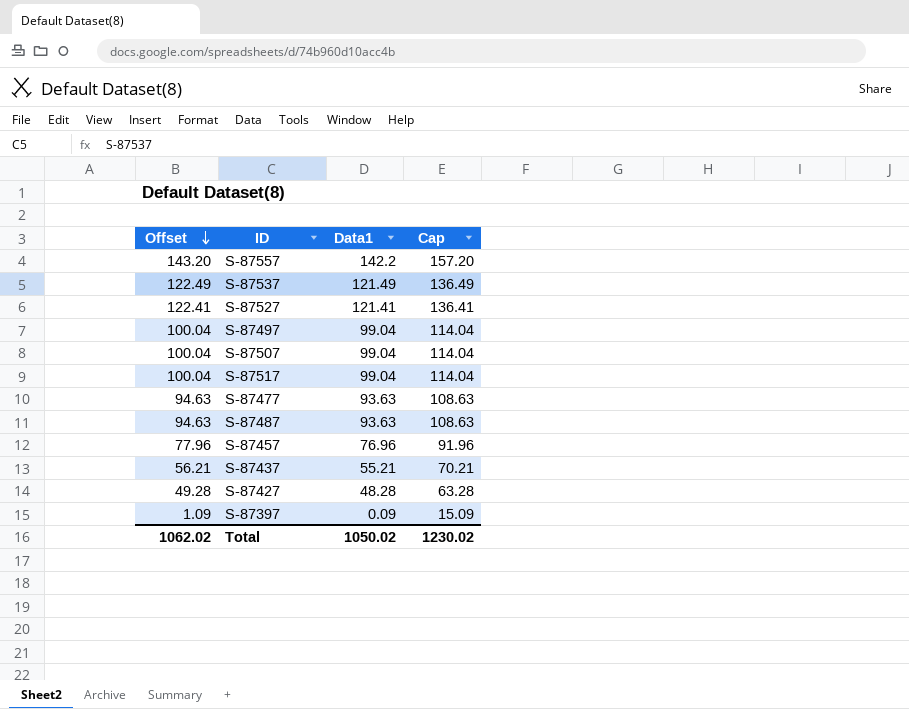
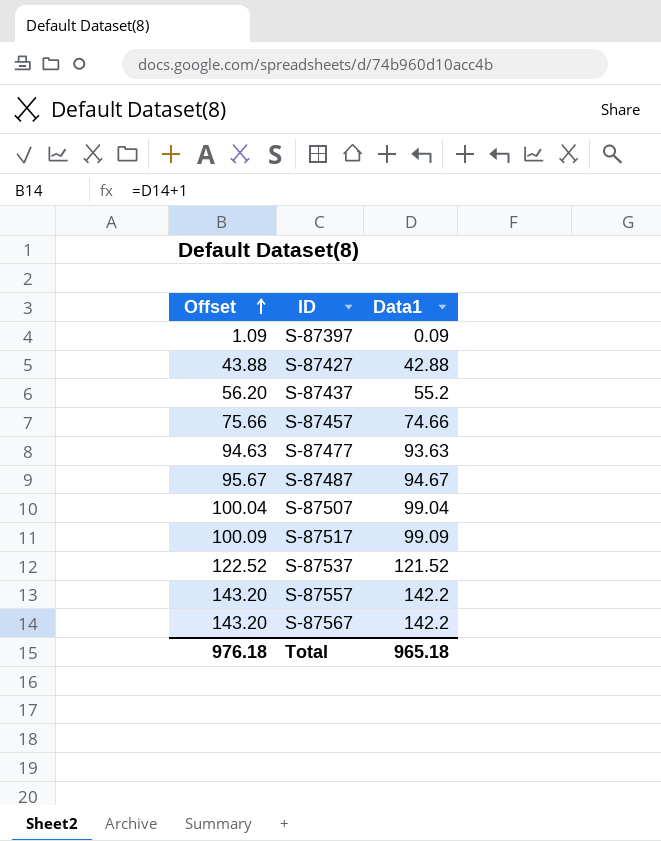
row order: Offset descending -> Offset ascending
column Cap | formula: [Data1] + 15 -> none
row S-87527: 122.41 | 121.41 | 136.41 -> none
row S-87497: 100.04 | 99.04 | 114.04 -> none
S-87427 | Offset: 49.28 -> 43.88
S-87427 | Data1: 48.28 -> 42.88
S-87437 | Offset: 56.21 -> 56.20
S-87437 | Data1: 55.21 -> 55.2
S-87457 | Offset: 77.96 -> 75.66
S-87457 | Data1: 76.96 -> 74.66
S-87487 | Offset: 94.63 -> 95.67
S-87487 | Data1: 93.63 -> 94.67
S-87517 | Offset: 100.04 -> 100.09
S-87517 | Data1: 99.04 -> 99.09
S-87537 | Offset: 122.49 -> 122.52
S-87537 | Data1: 121.49 -> 121.52
row S-87567: none -> 143.20 | 142.2
Total | Offset: 1062.02 -> 976.18
Total | Data1: 1050.02 -> 965.18

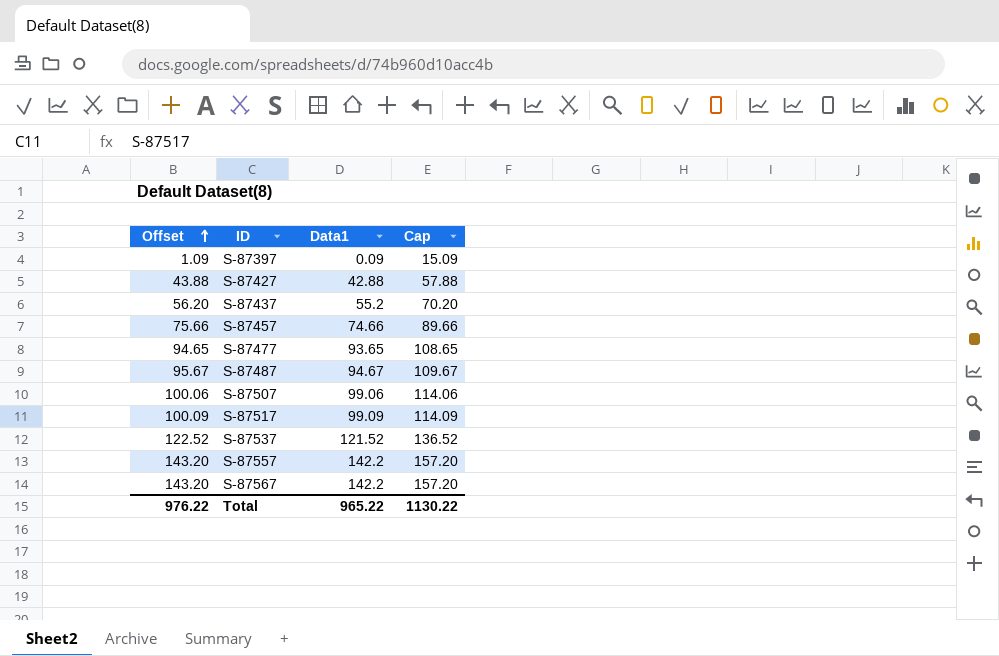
column Cap | formula: none -> [Data1] + 15
S-87477 | Offset: 94.63 -> 94.65
S-87477 | Data1: 93.63 -> 93.65
S-87507 | Offset: 100.04 -> 100.06
S-87507 | Data1: 99.04 -> 99.06
Total | Offset: 976.18 -> 976.22
Total | Data1: 965.18 -> 965.22

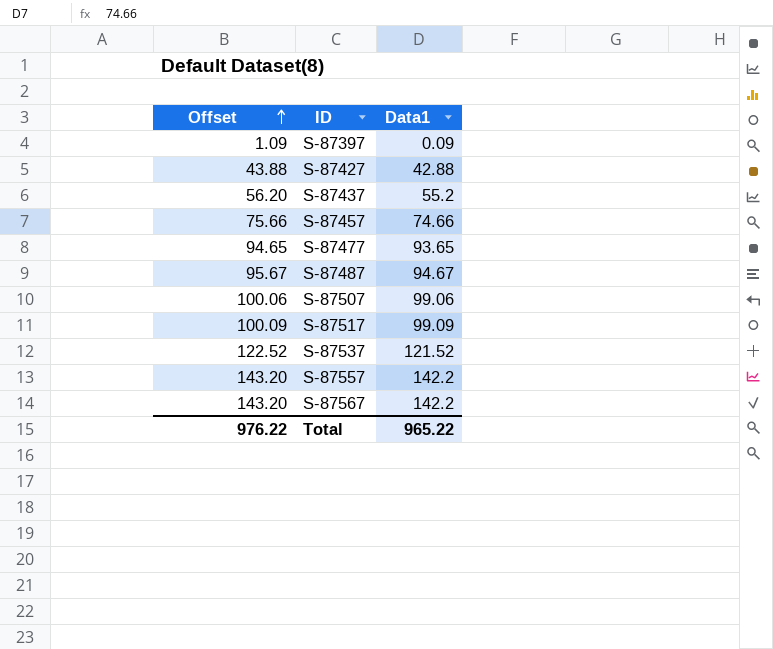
column Cap | formula: [Data1] + 15 -> none

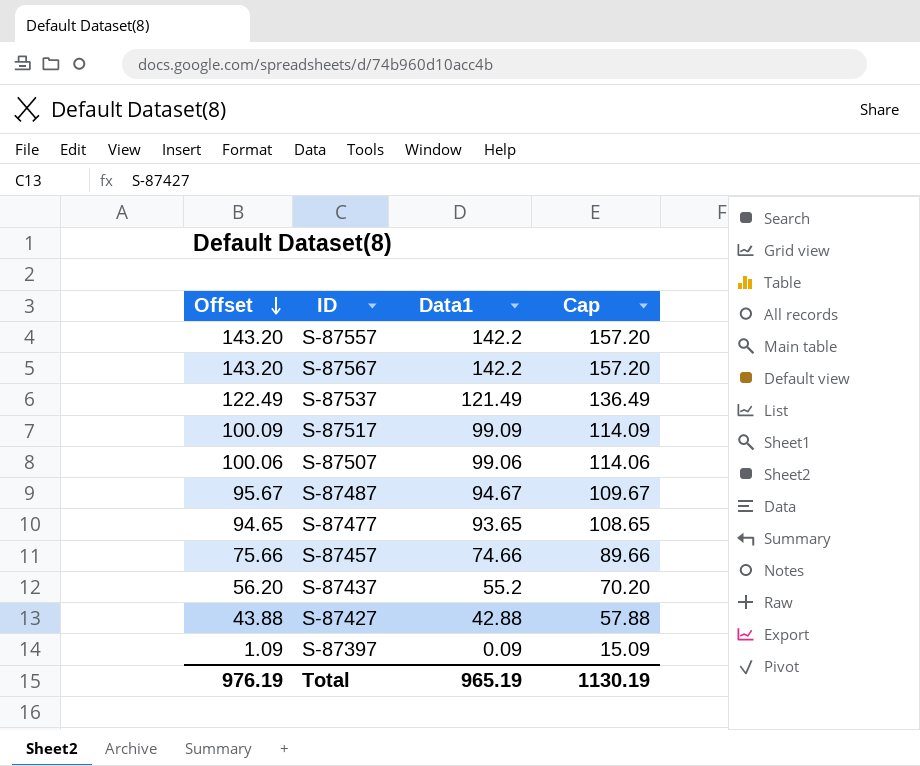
row order: Offset ascending -> Offset descending
column Cap | formula: none -> [Data1] + 15
S-87537 | Offset: 122.52 -> 122.49
S-87537 | Data1: 121.52 -> 121.49
Total | Offset: 976.22 -> 976.19
Total | Data1: 965.22 -> 965.19

